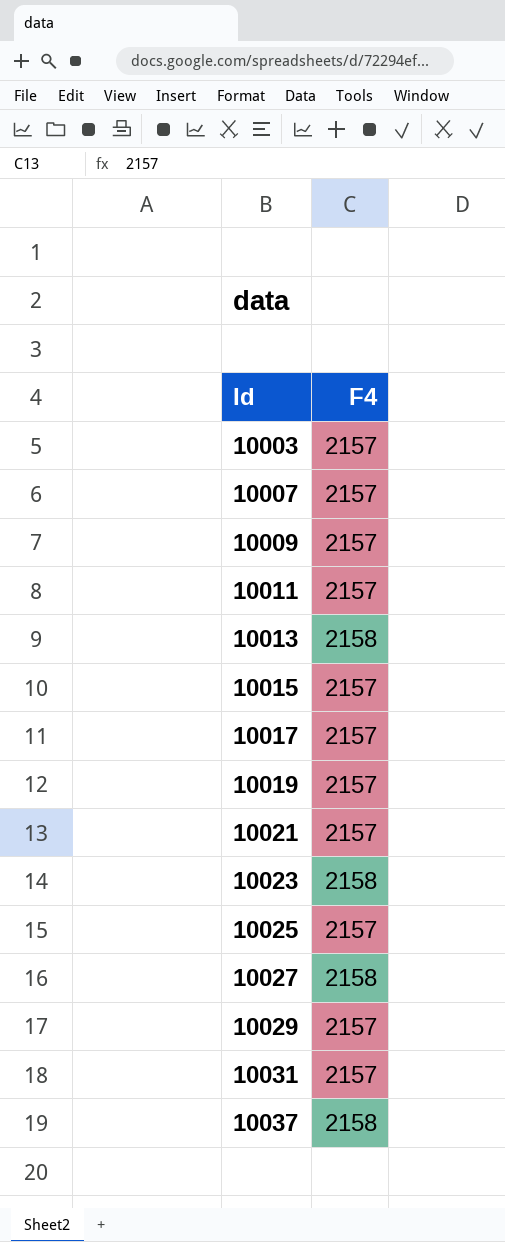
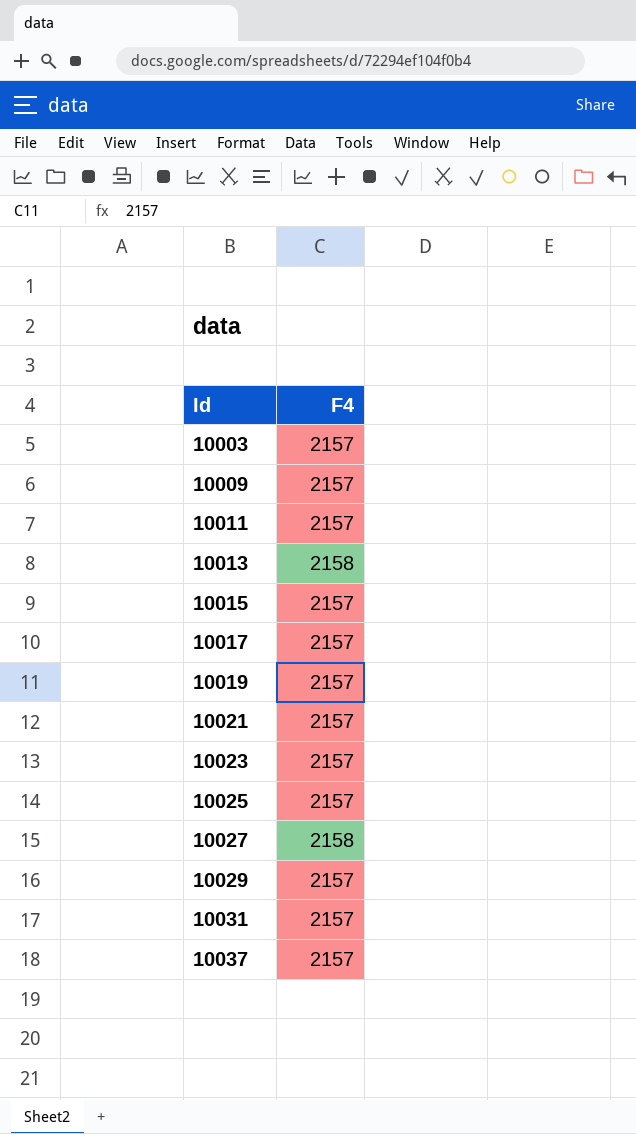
row 10007: 2157 -> none
10023 | F4: 2158 -> 2157
10037 | F4: 2158 -> 2157

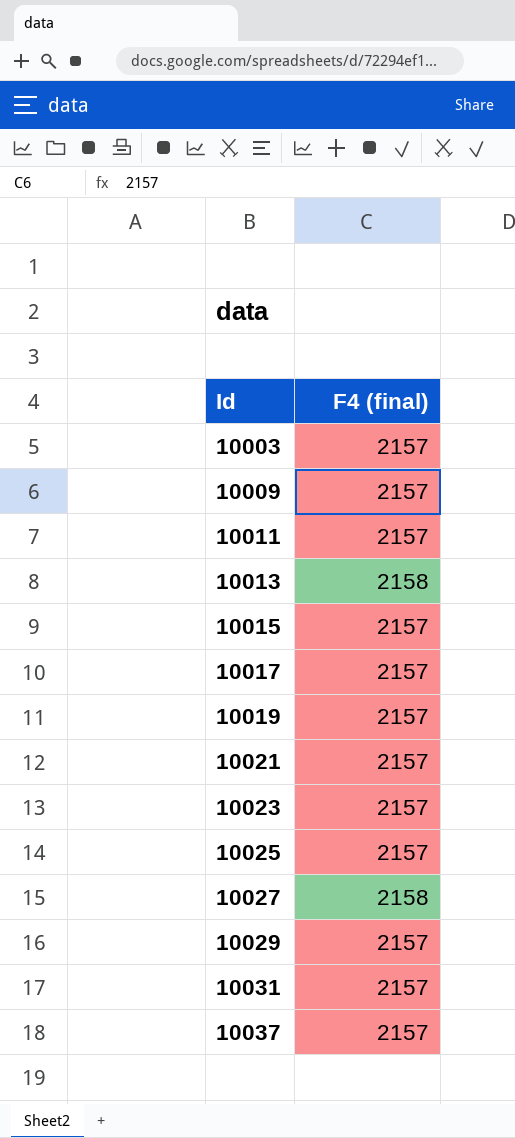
column name: F4 -> F4 (final)

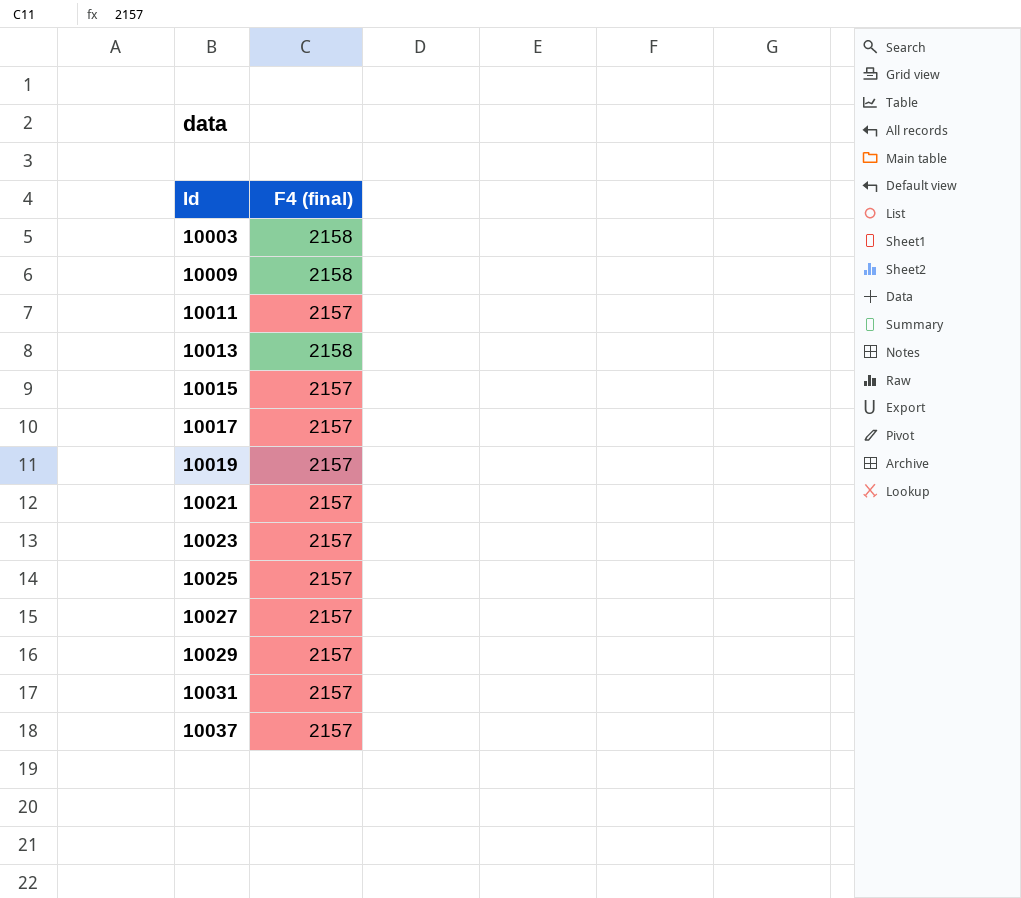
10003 | F4 (final): 2157 -> 2158
10009 | F4 (final): 2157 -> 2158
10027 | F4 (final): 2158 -> 2157

